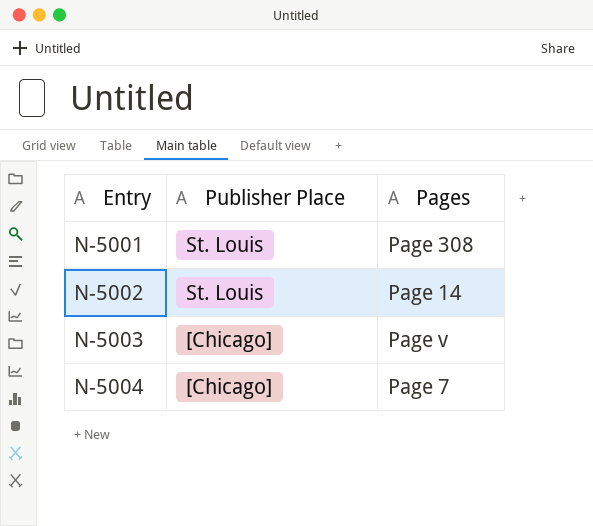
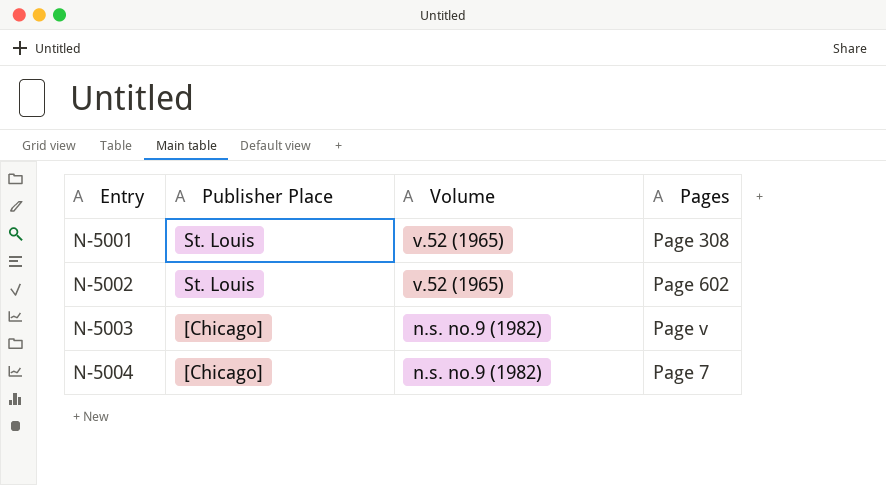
column Volume | position: none -> 3
N-5002 | Pages: Page 14 -> Page 602

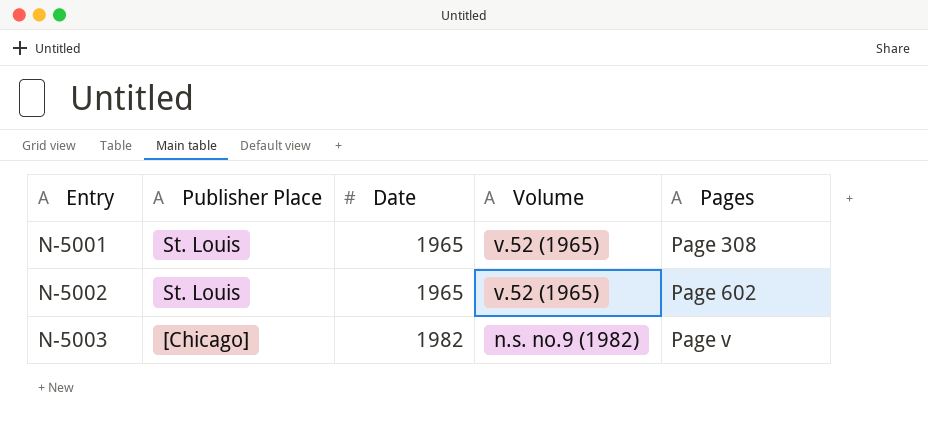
column Date | position: none -> 3
row N-5004: [Chicago] | n.s. no.9 (1982) | Page 7 -> none

